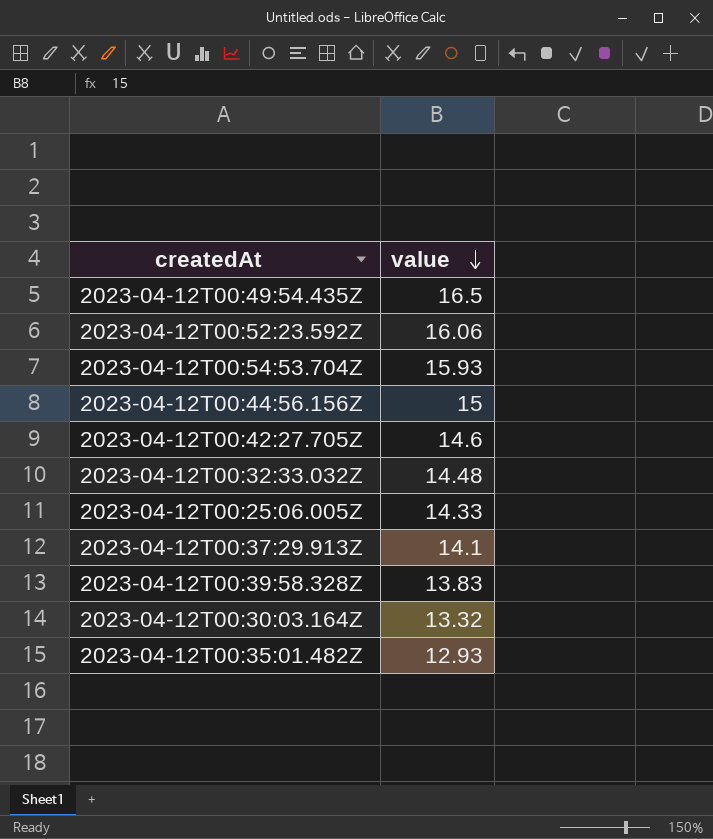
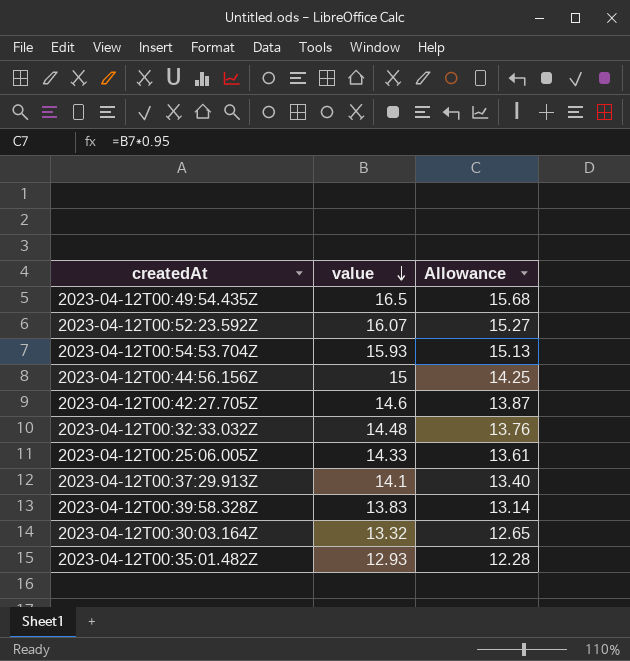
column Allowance | formula: none -> [value] * 0.95
2023-04-12T00:52:23.592Z | value: 16.06 -> 16.07

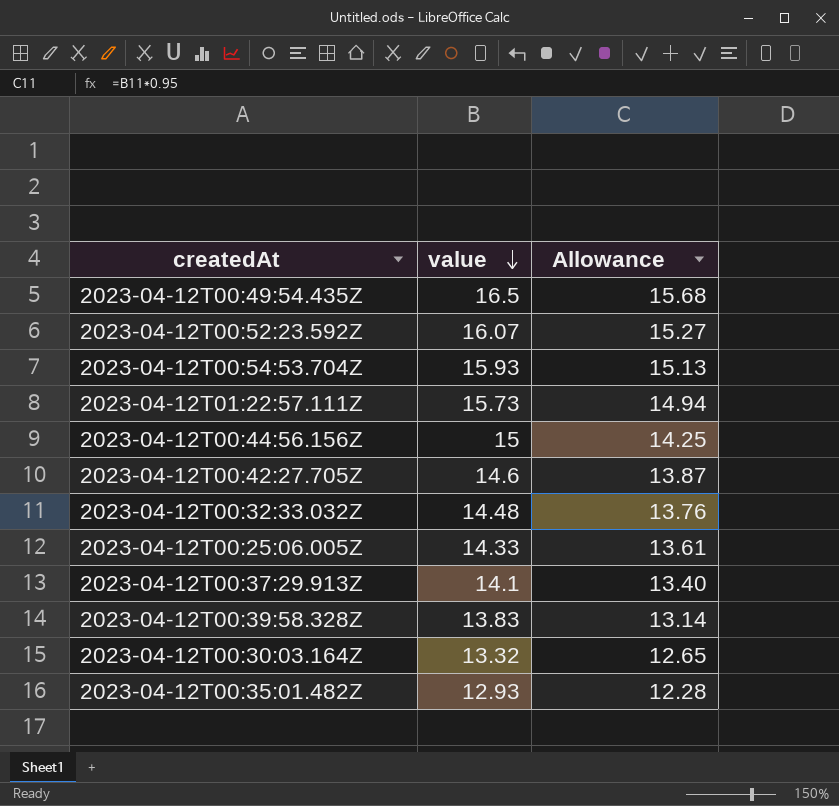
row 2023-04-12T01:22:57.111Z: none -> 15.73 | 14.94

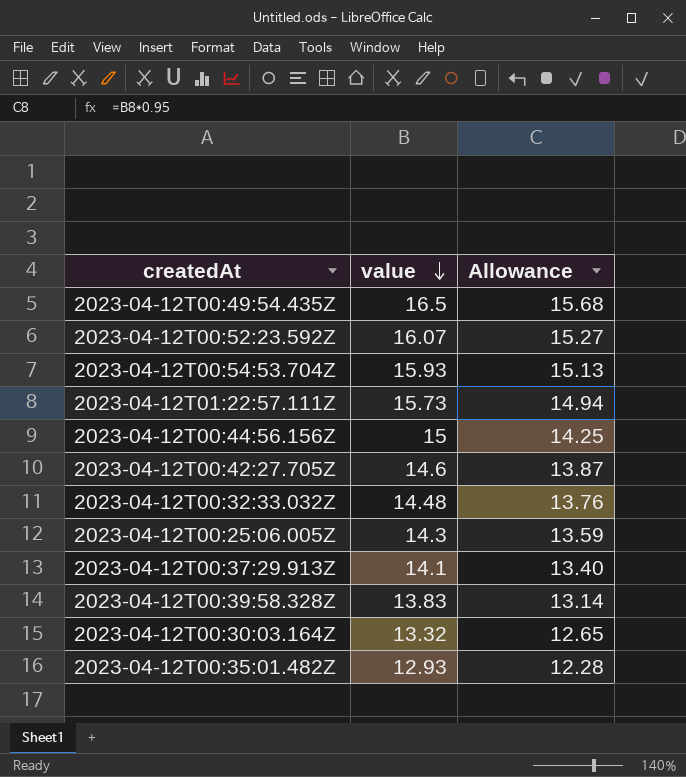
2023-04-12T00:25:06.005Z | value: 14.33 -> 14.3
2023-04-12T00:25:06.005Z | Allowance: 13.61 -> 13.59

